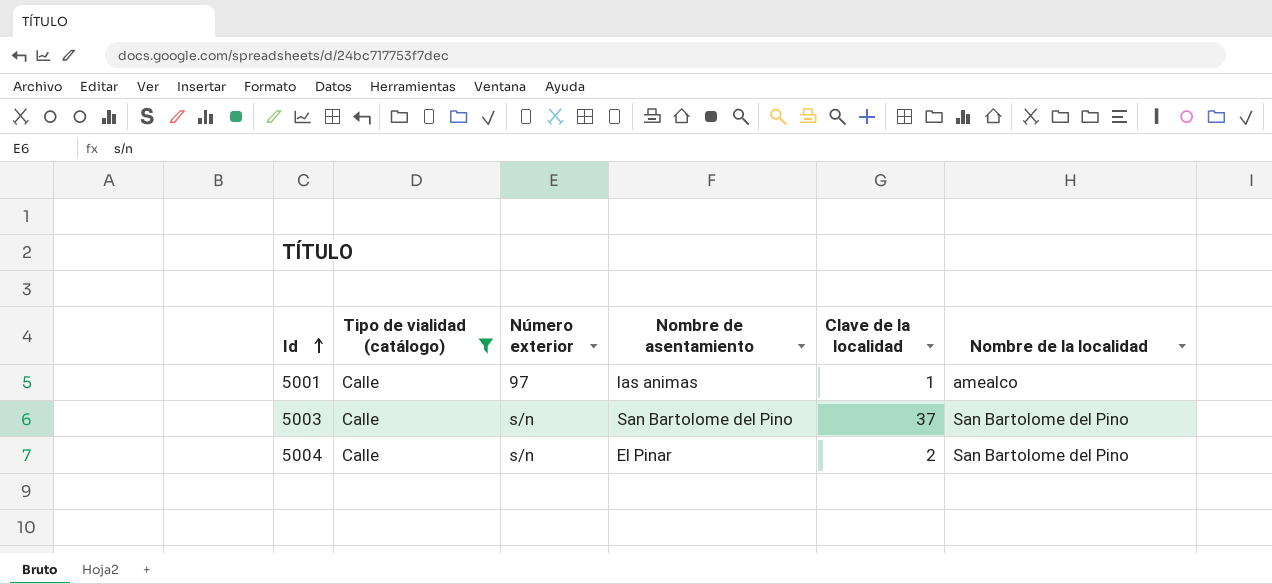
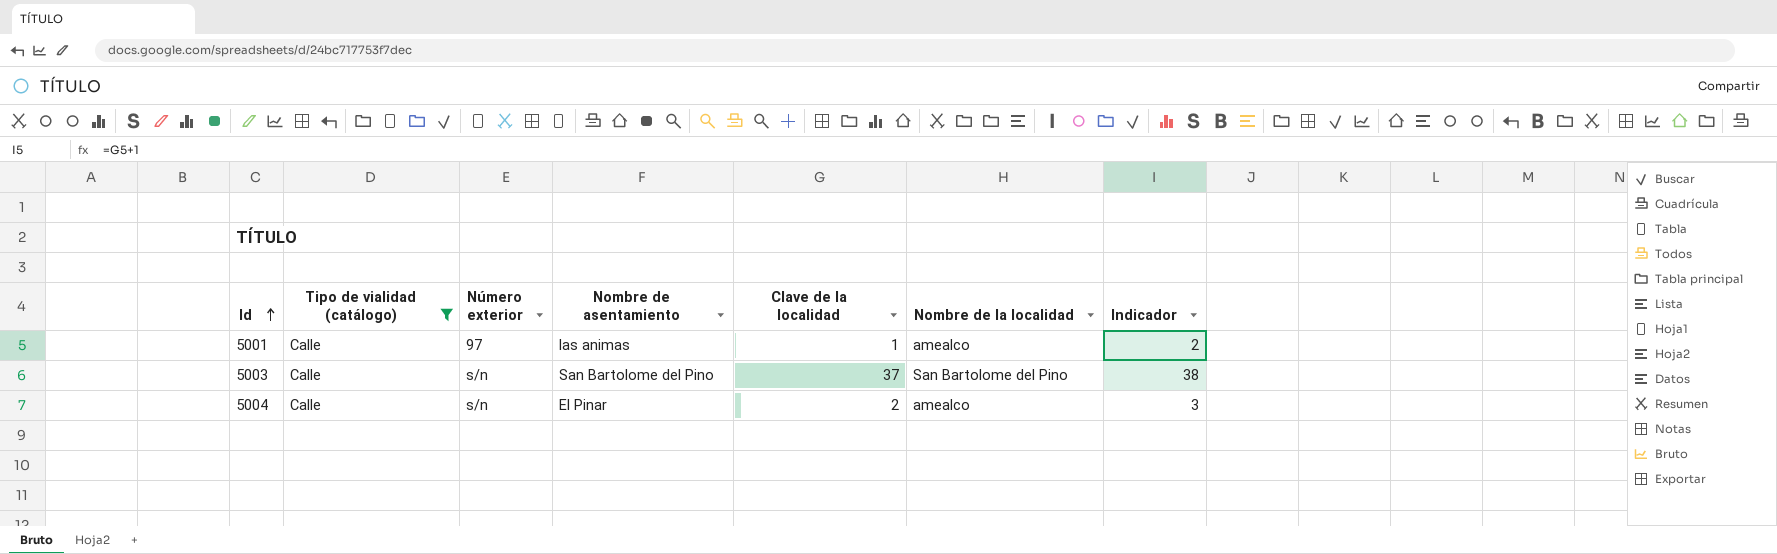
column Indicador | formula: none -> [Clave de la localidad] + 1
5004 | Nombre de la localidad: San Bartolome del Pino -> amealco

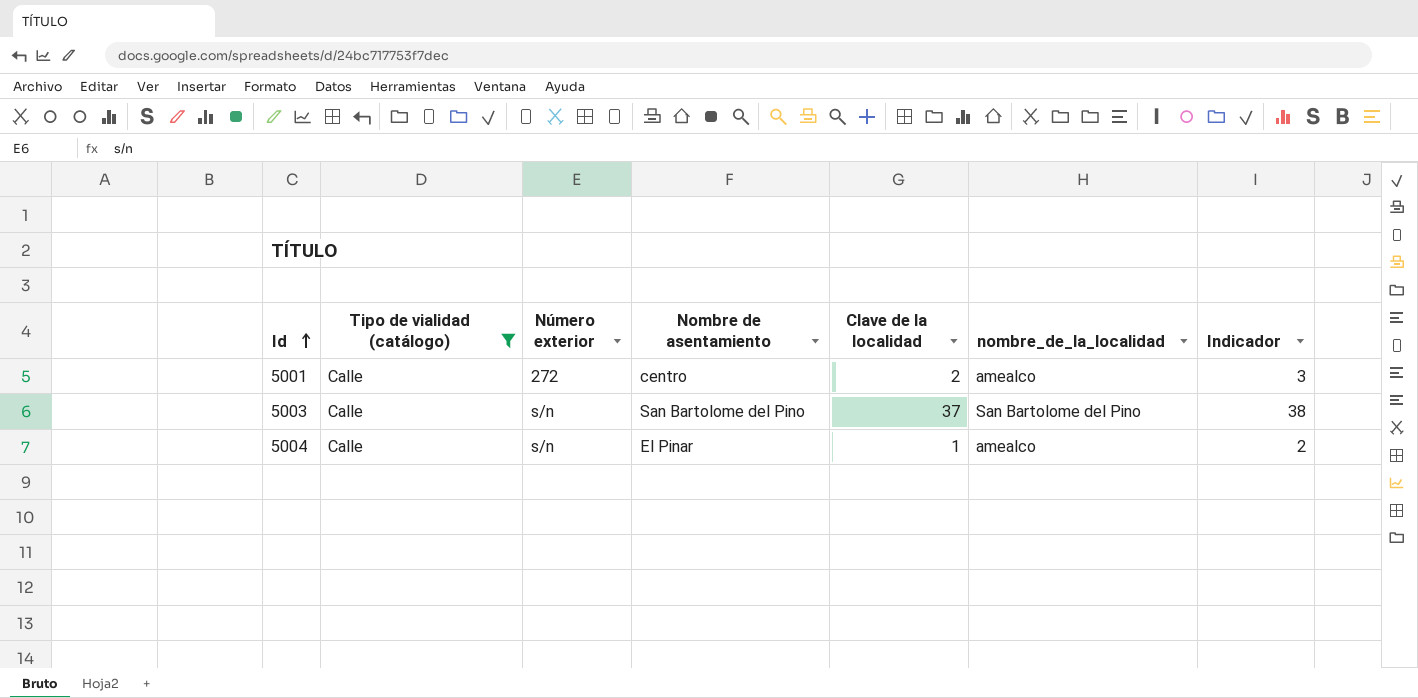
column name: Nombre de la localidad -> nombre_de_la_localidad
5001 | Número exterior: 97 -> 272
5001 | Nombre de asentamiento: las animas -> centro
5001 | Clave de la localidad: 1 -> 2
5001 | Indicador: 2 -> 3
5004 | Clave de la localidad: 2 -> 1
5004 | Indicador: 3 -> 2

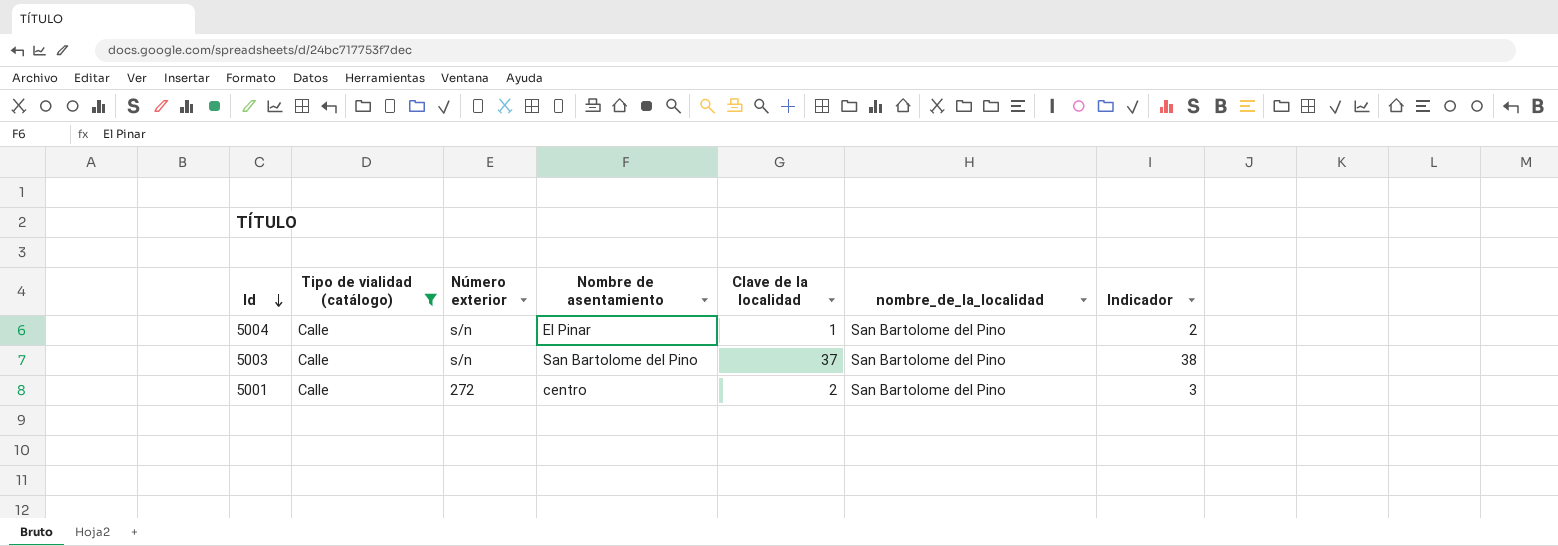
row order: Id ascending -> Id descending
5004 | nombre_de_la_localidad: amealco -> San Bartolome del Pino
5001 | nombre_de_la_localidad: amealco -> San Bartolome del Pino

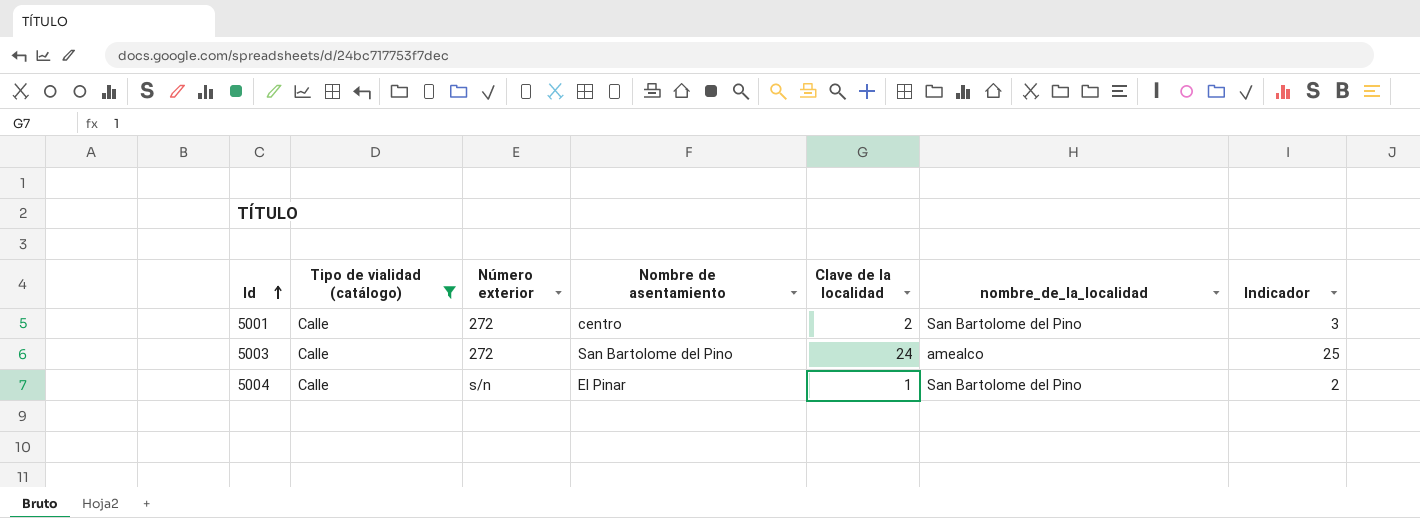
row order: Id descending -> Id ascending
5003 | Número exterior: s/n -> 272
5003 | Clave de la localidad: 37 -> 24
5003 | nombre_de_la_localidad: San Bartolome del Pino -> amealco
5003 | Indicador: 38 -> 25

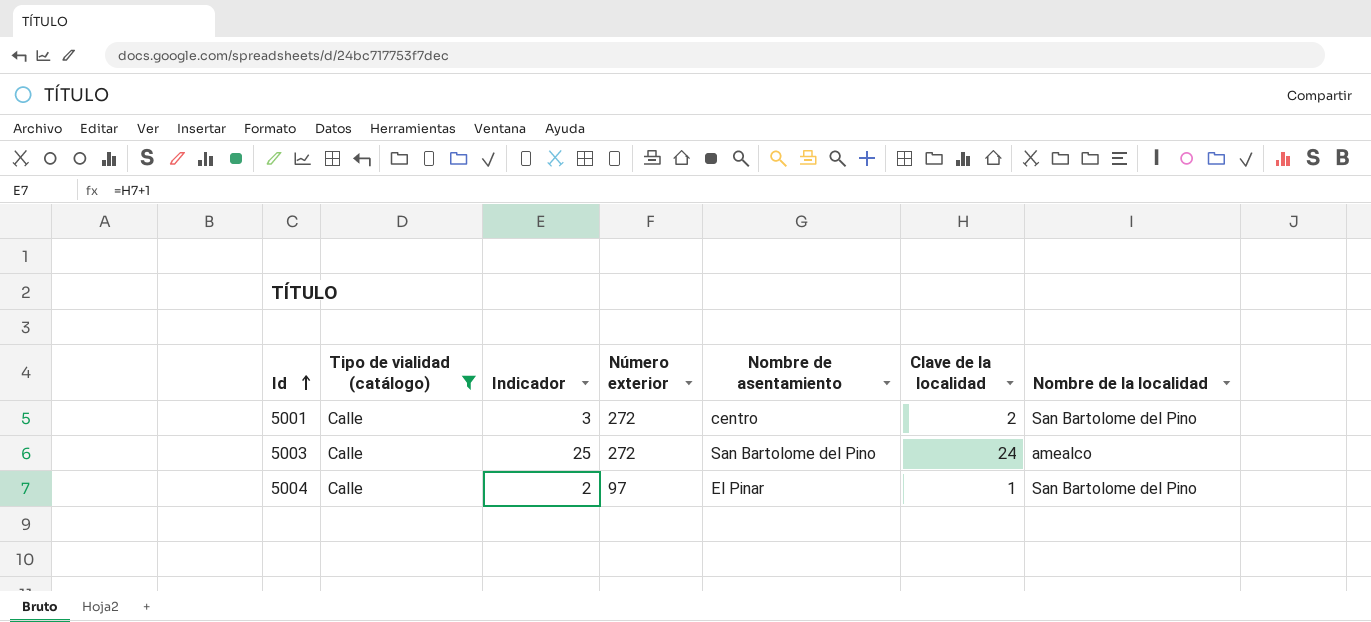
column Indicador | position: 7 -> 3
column name: nombre_de_la_localidad -> Nombre de la localidad
5004 | Número exterior: s/n -> 97

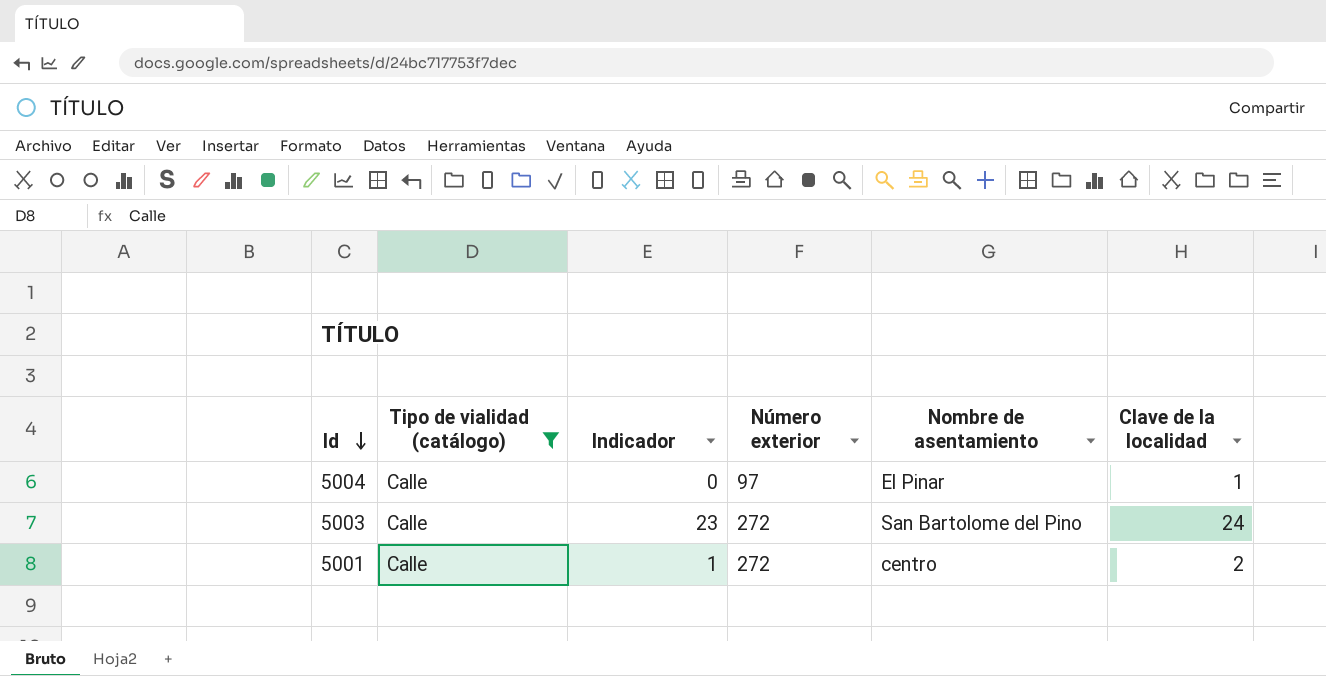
row order: Id ascending -> Id descending
column Nombre de la localidad | position: 7 -> none
column Indicador | formula: [Clave de la localidad] + 1 -> [Clave de la localidad] - 1

